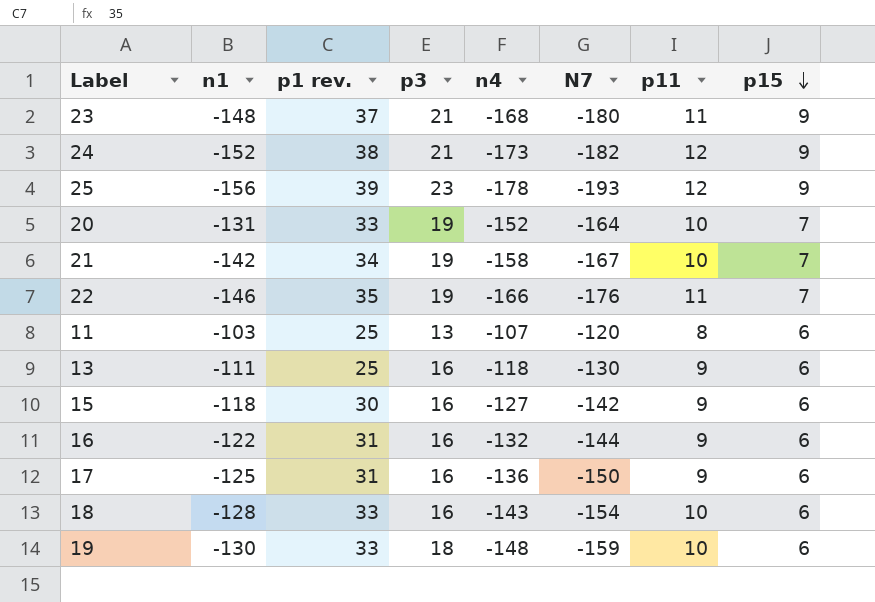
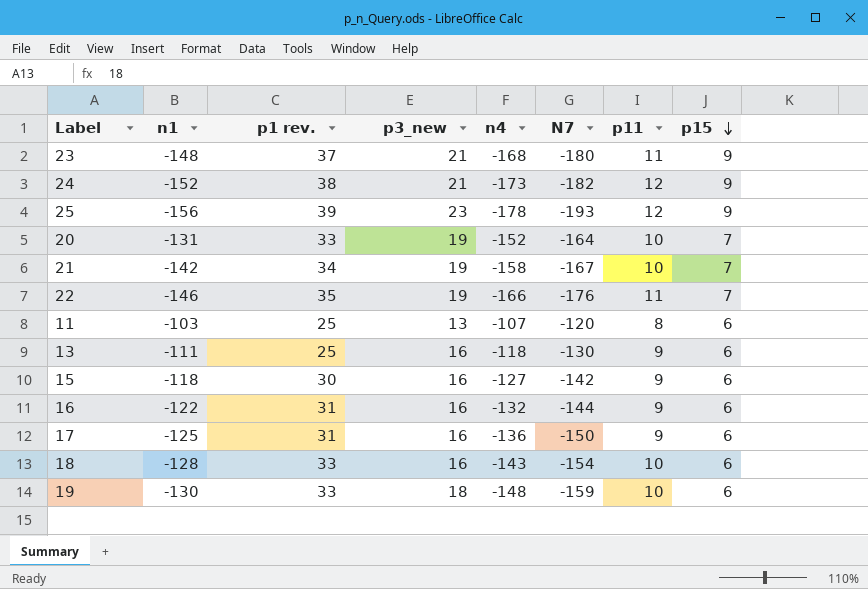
column name: p3 -> p3_new

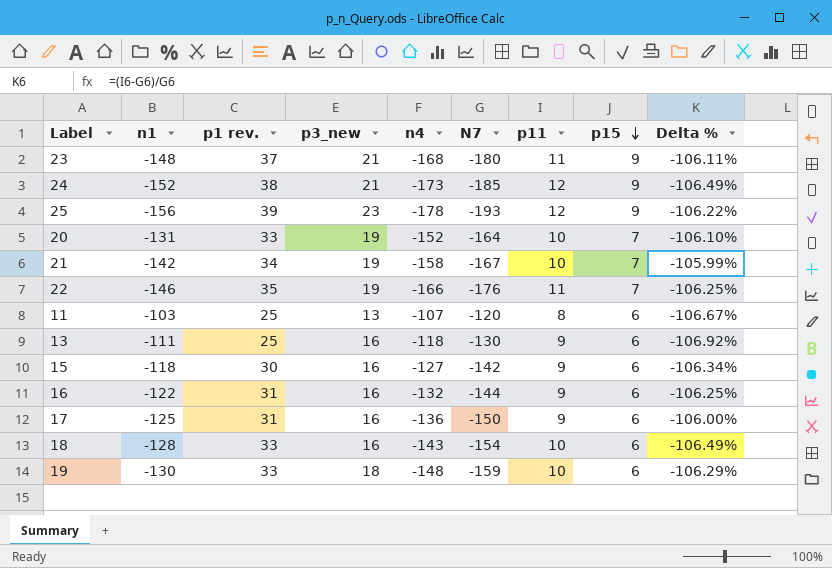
column Delta % | formula: none -> ([p11] - [N7]) / [N7]
24 | N7: -182 -> -185

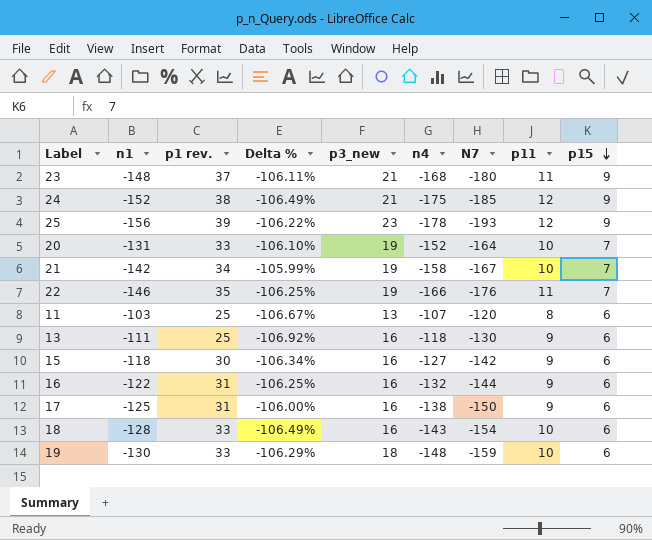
column Delta % | position: 9 -> 4
24 | n4: -173 -> -175
17 | n4: -136 -> -138

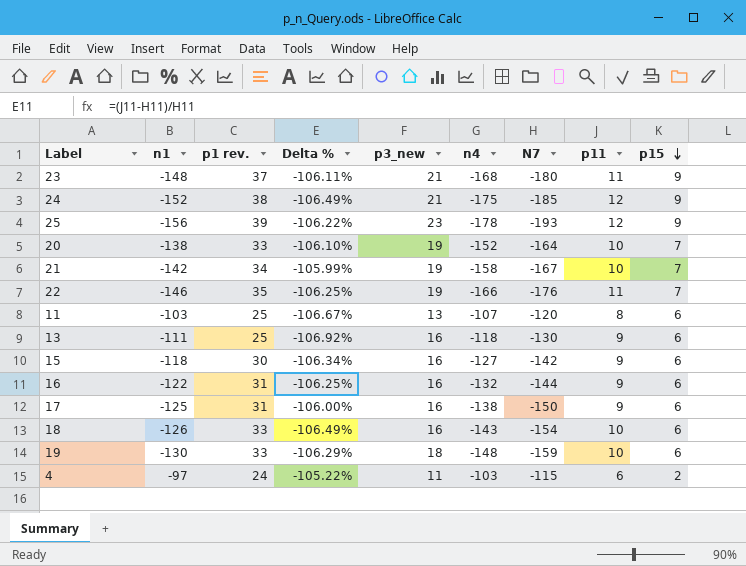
20 | n1: -131 -> -138
18 | n1: -128 -> -126
row 4: none -> -97 | 24 | -105.22% | 11 | -103 | -115 | 6 | 2

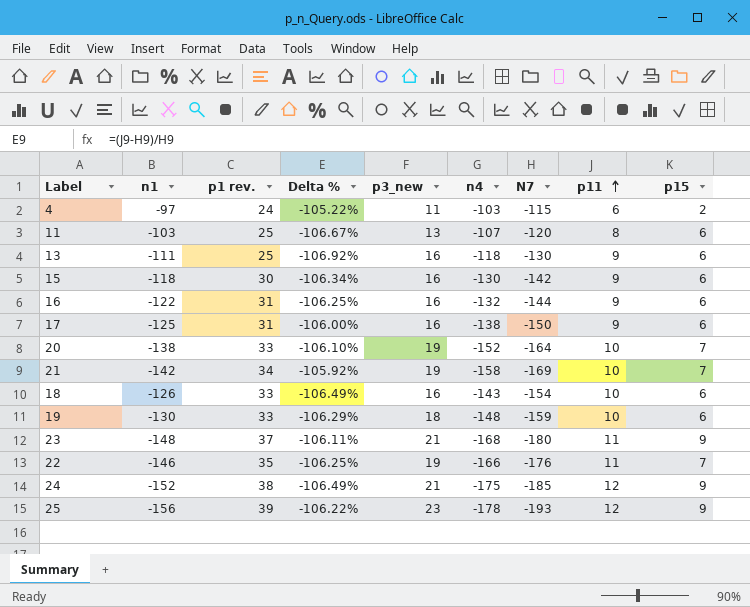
row order: p15 descending -> p11 ascending
15 | n4: -127 -> -130
21 | Delta %: -105.99% -> -105.92%
21 | N7: -167 -> -169

